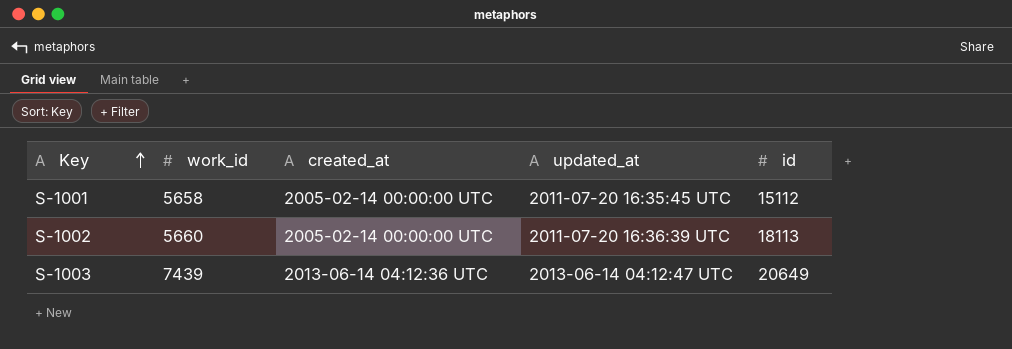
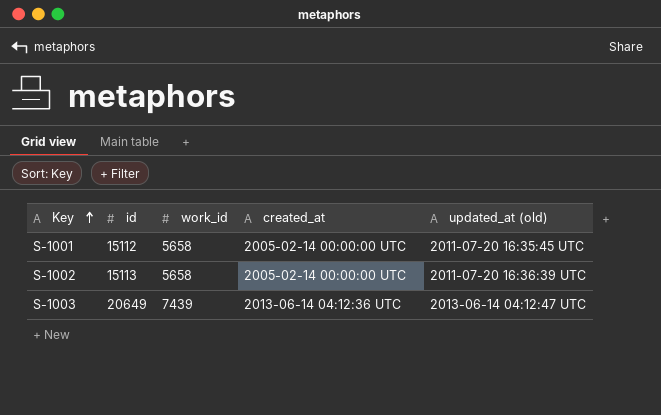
column id | position: 5 -> 2
column name: updated_at -> updated_at (old)
S-1002 | id: 18113 -> 15113
S-1002 | work_id: 5660 -> 5658

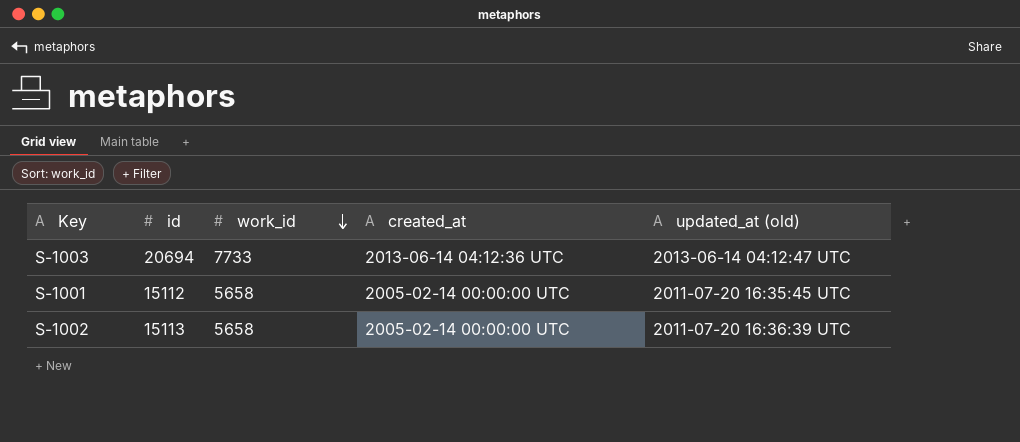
row order: Key ascending -> work_id descending
S-1003 | id: 20649 -> 20694
S-1003 | work_id: 7439 -> 7733

